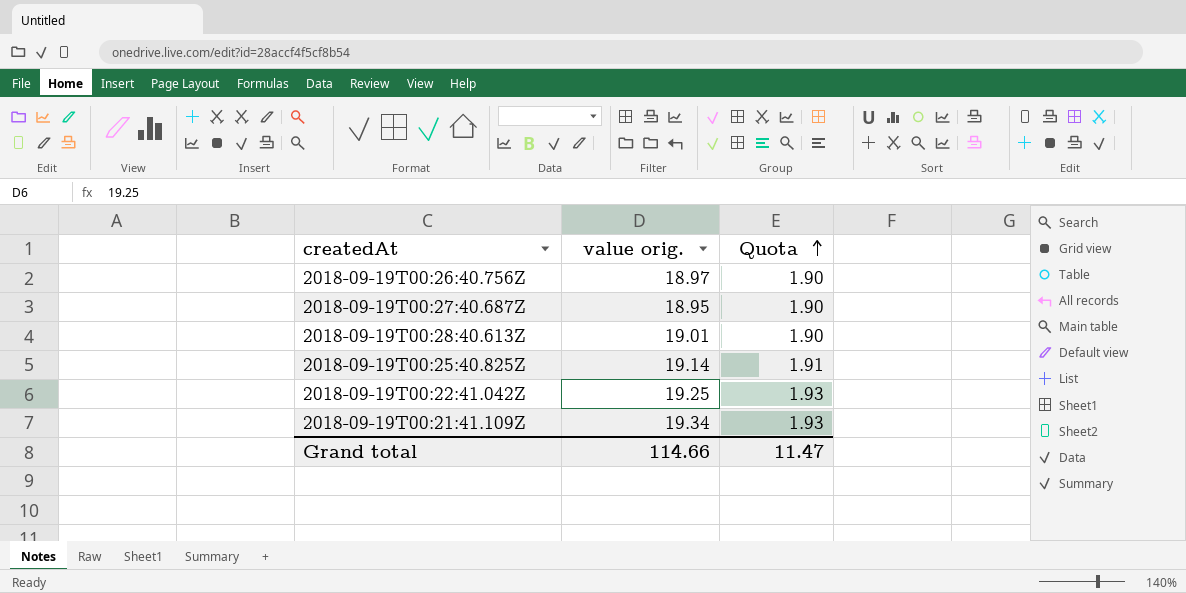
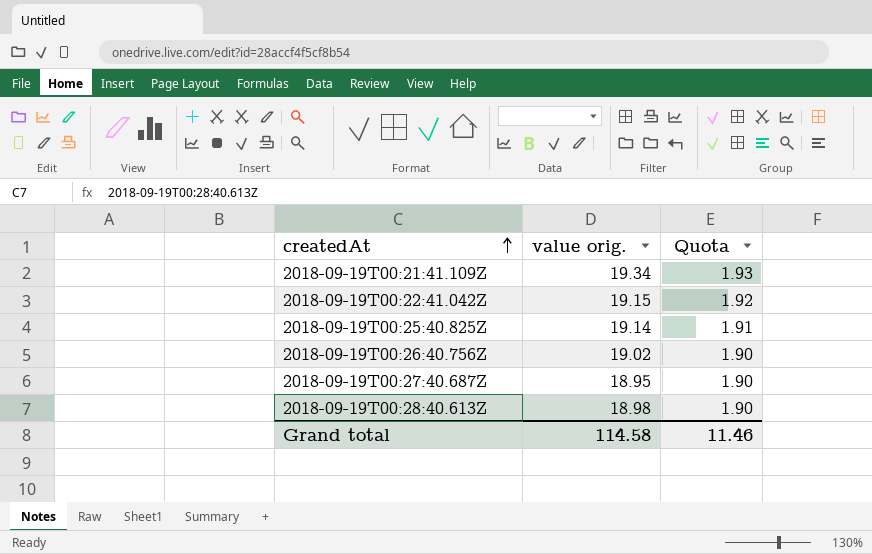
row order: Quota ascending -> createdAt ascending
2018-09-19T00:22:41.042Z | value orig.: 19.25 -> 19.15
2018-09-19T00:22:41.042Z | Quota: 1.93 -> 1.92
2018-09-19T00:26:40.756Z | value orig.: 18.97 -> 19.02
2018-09-19T00:28:40.613Z | value orig.: 19.01 -> 18.98
Grand total | value orig.: 114.66 -> 114.58
Grand total | Quota: 11.47 -> 11.46

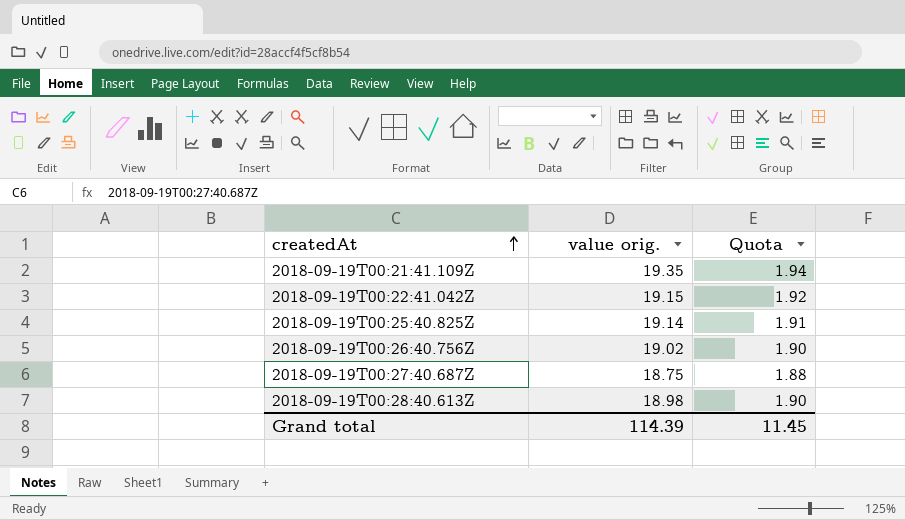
2018-09-19T00:21:41.109Z | value orig.: 19.34 -> 19.35
2018-09-19T00:21:41.109Z | Quota: 1.93 -> 1.94
2018-09-19T00:27:40.687Z | value orig.: 18.95 -> 18.75
2018-09-19T00:27:40.687Z | Quota: 1.90 -> 1.88
Grand total | value orig.: 114.58 -> 114.39
Grand total | Quota: 11.46 -> 11.45

